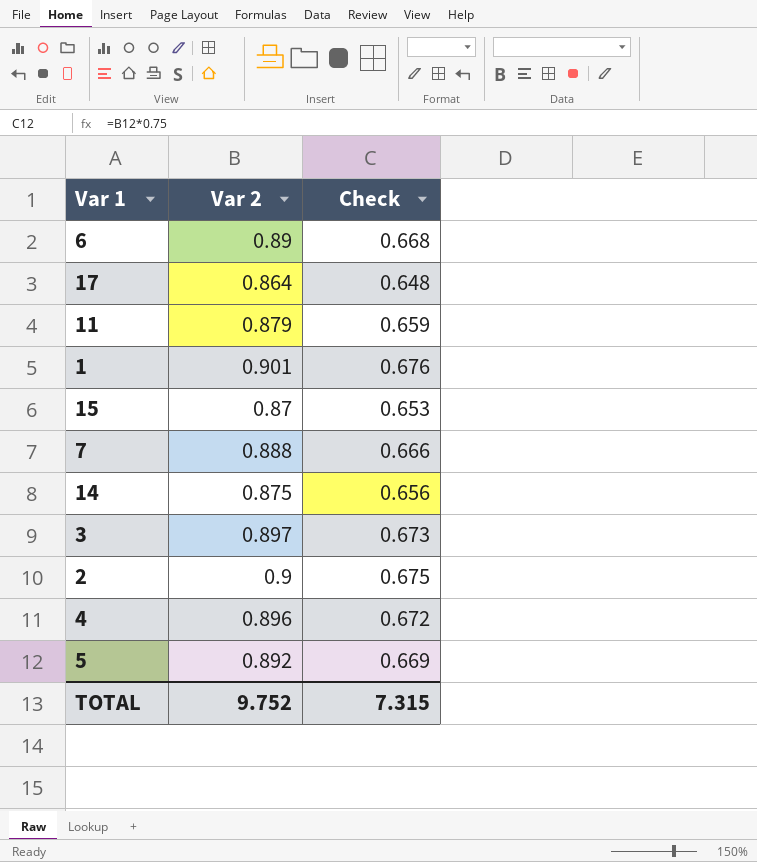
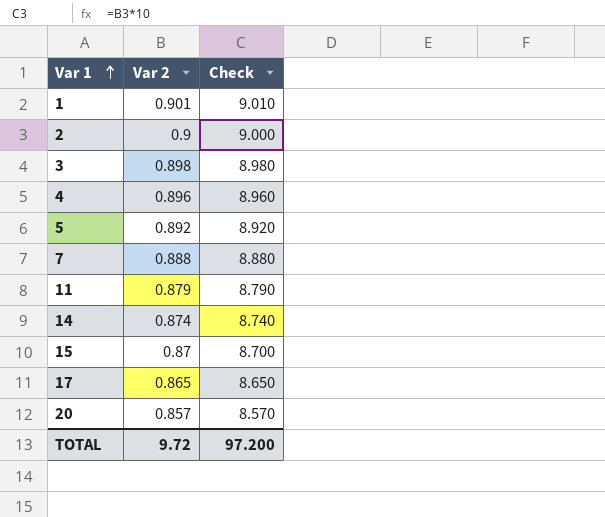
row order: none -> Var 1 ascending
column Check | formula: [Var 2] * 0.75 -> [Var 2] * 10
row 6: 0.89 | 0.668 -> none
3 | Var 2: 0.897 -> 0.898
14 | Var 2: 0.875 -> 0.874
17 | Var 2: 0.864 -> 0.865
row 20: none -> 0.857 | 8.570
TOTAL | Var 2: 9.752 -> 9.72
TOTAL | Check: 7.315 -> 97.200

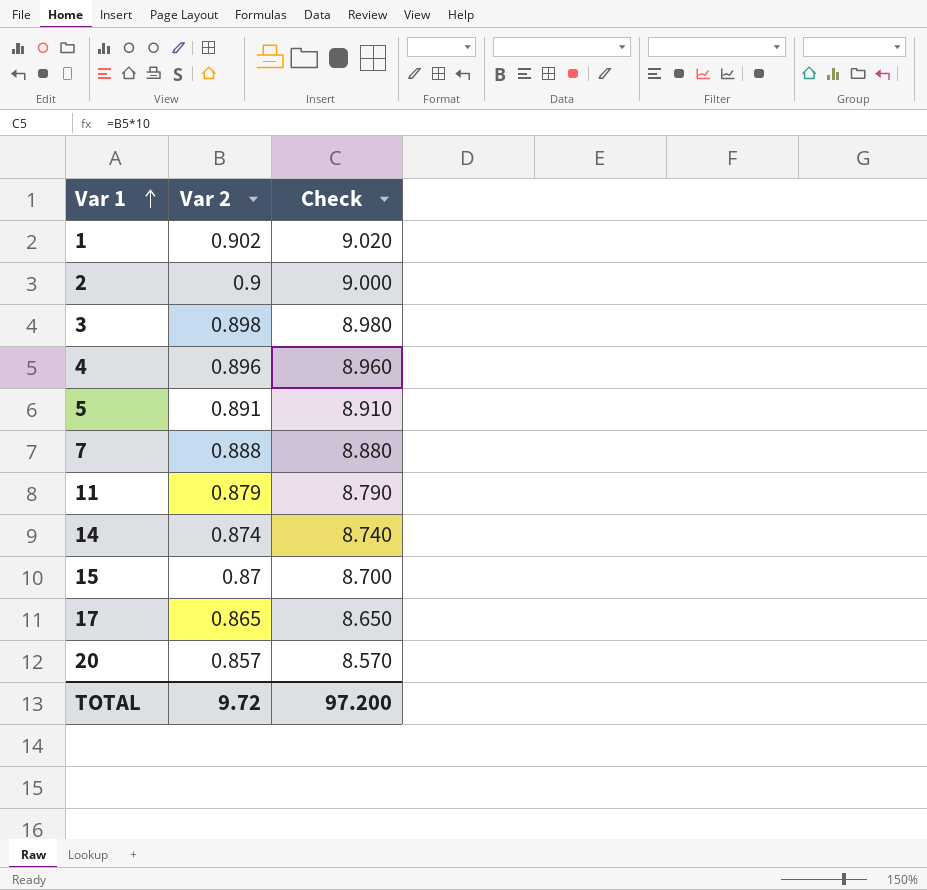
1 | Var 2: 0.901 -> 0.902
1 | Check: 9.010 -> 9.020
5 | Var 2: 0.892 -> 0.891
5 | Check: 8.920 -> 8.910

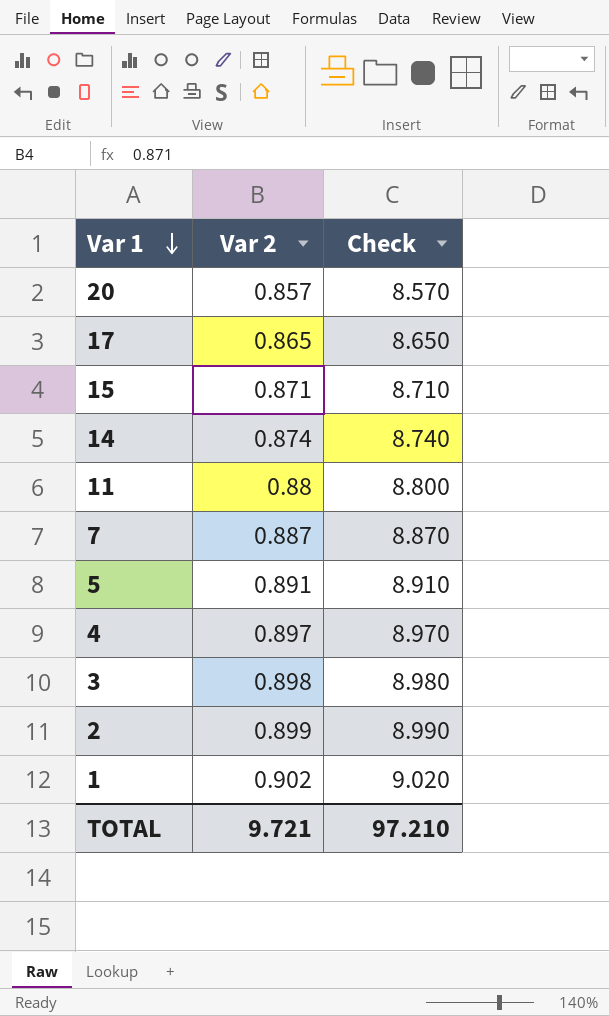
row order: Var 1 ascending -> Var 1 descending
15 | Var 2: 0.87 -> 0.871
15 | Check: 8.700 -> 8.710
11 | Var 2: 0.879 -> 0.88
11 | Check: 8.790 -> 8.800
7 | Var 2: 0.888 -> 0.887
7 | Check: 8.880 -> 8.870
4 | Var 2: 0.896 -> 0.897
4 | Check: 8.960 -> 8.970
2 | Var 2: 0.9 -> 0.899
2 | Check: 9.000 -> 8.990
TOTAL | Var 2: 9.72 -> 9.721
TOTAL | Check: 97.200 -> 97.210

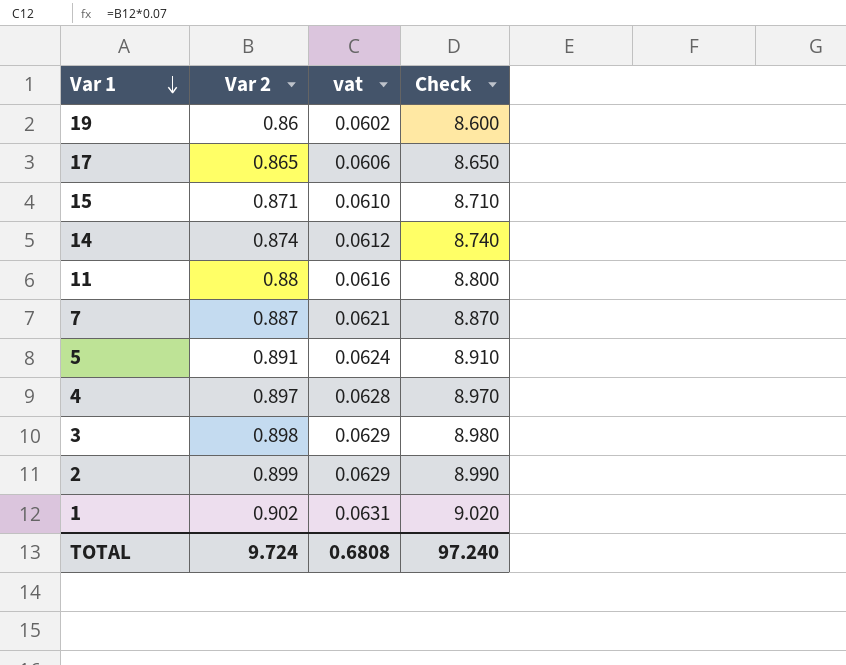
column vat | formula: none -> [Var 2] * 0.07
row 20: 0.857 | 8.570 -> none
row 19: none -> 0.86 | 0.0602 | 8.600
TOTAL | Var 2: 9.721 -> 9.724
TOTAL | Check: 97.210 -> 97.240

